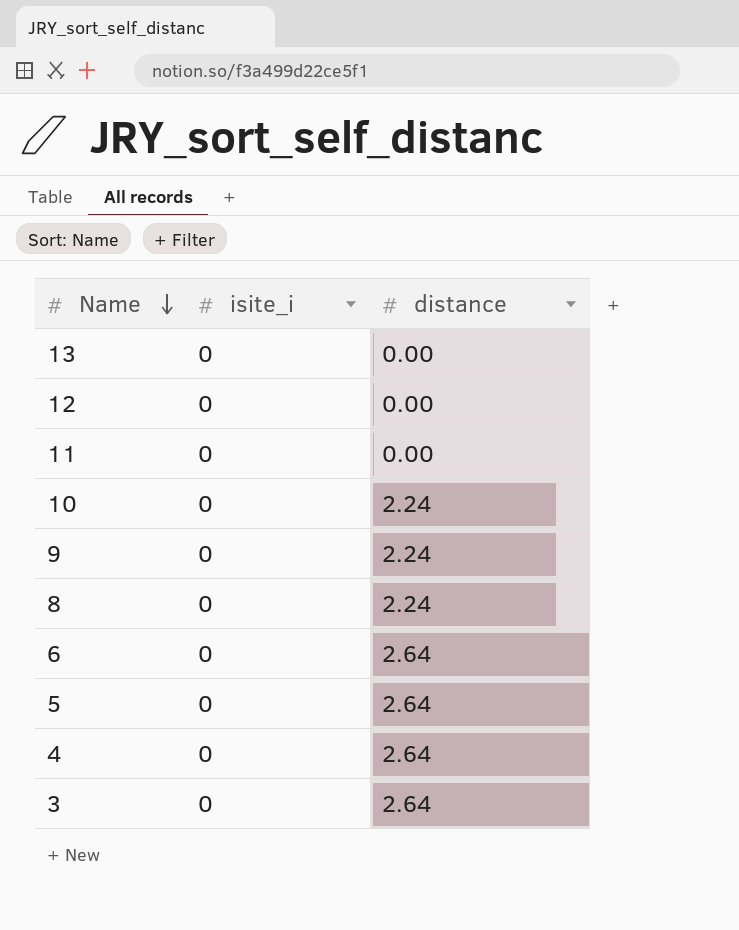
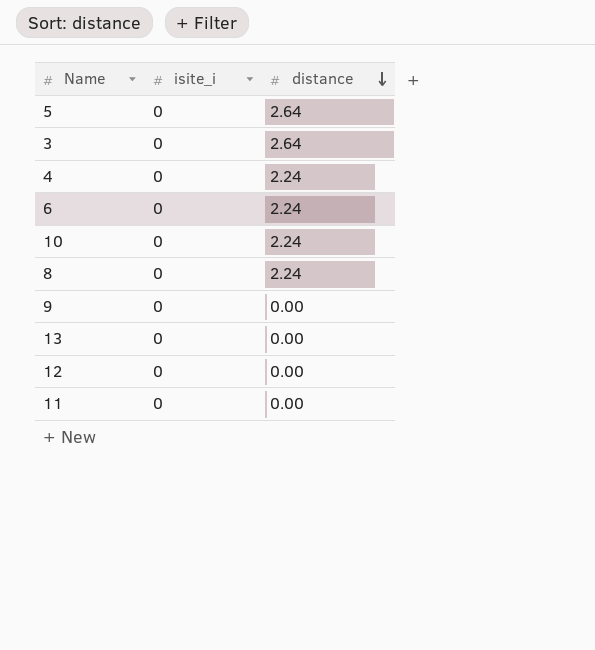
row order: Name descending -> distance descending
4 | distance: 2.64 -> 2.24
6 | distance: 2.64 -> 2.24
9 | distance: 2.24 -> 0.00

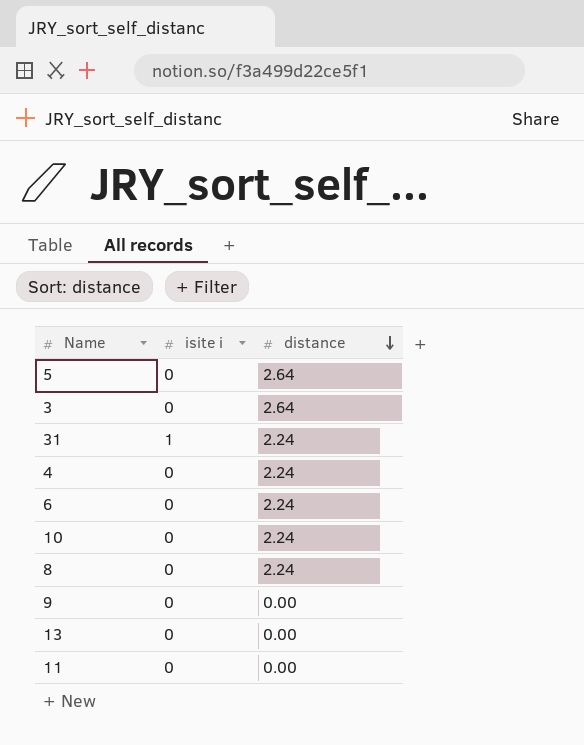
column name: isite_i -> isite i
row 12: 0 | 0.00 -> none
row 31: none -> 1 | 2.24

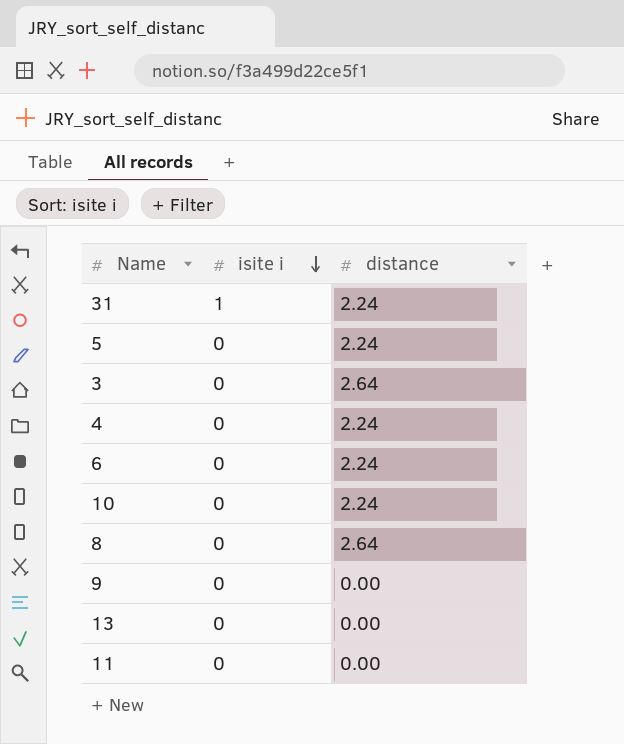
row order: distance descending -> isite i descending
5 | distance: 2.64 -> 2.24
8 | distance: 2.24 -> 2.64

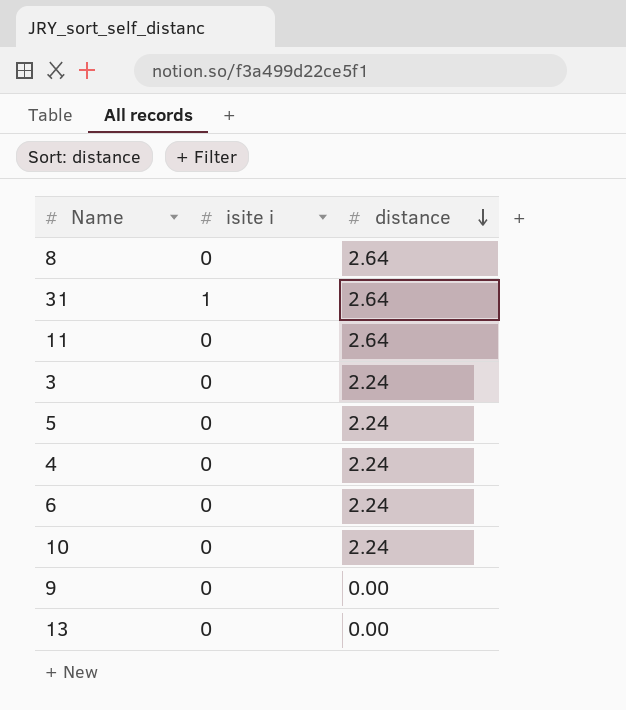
row order: isite i descending -> distance descending
31 | distance: 2.24 -> 2.64
11 | distance: 0.00 -> 2.64
3 | distance: 2.64 -> 2.24

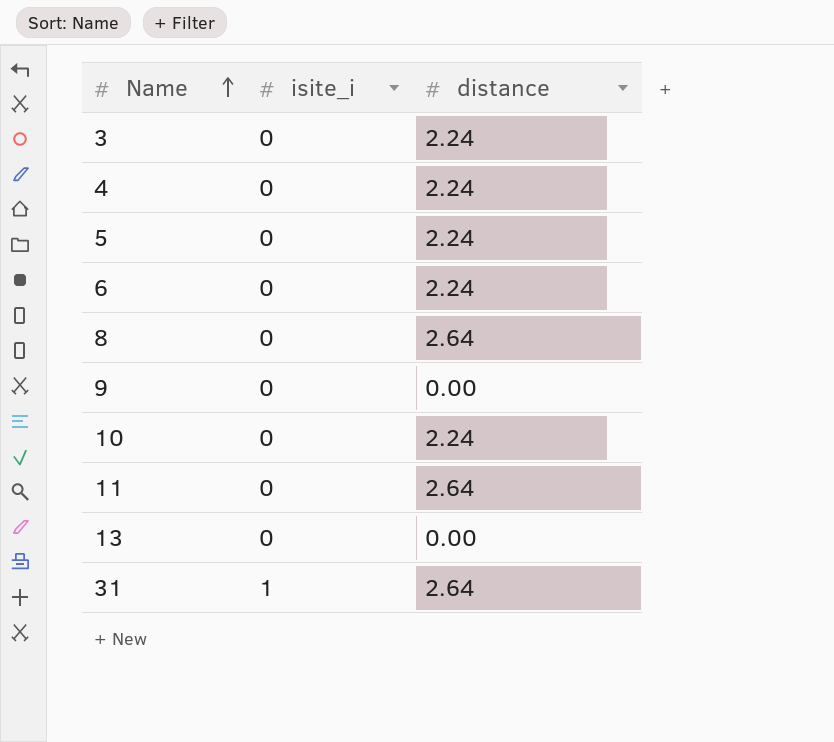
row order: distance descending -> Name ascending
column name: isite i -> isite_i

